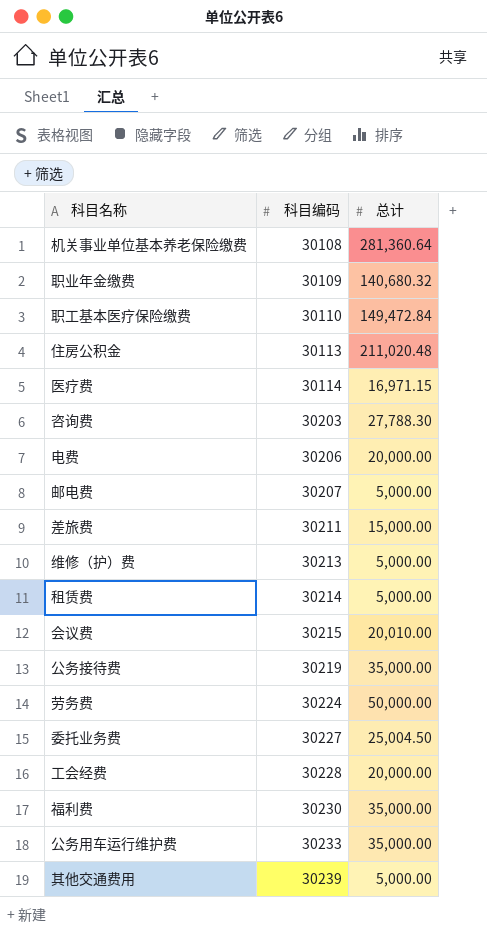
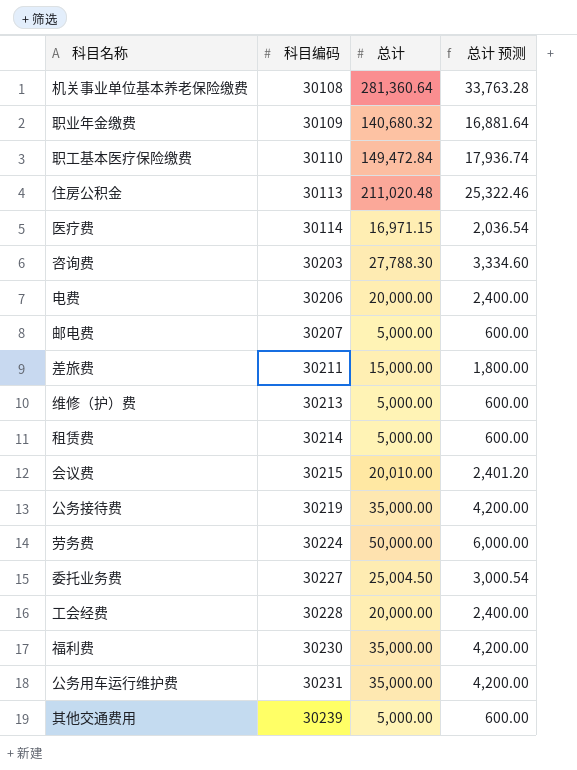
column 总计 预测 | formula: none -> [总计] * 0.12
公务用车运行维护费 | 科目编码: 30233 -> 30231

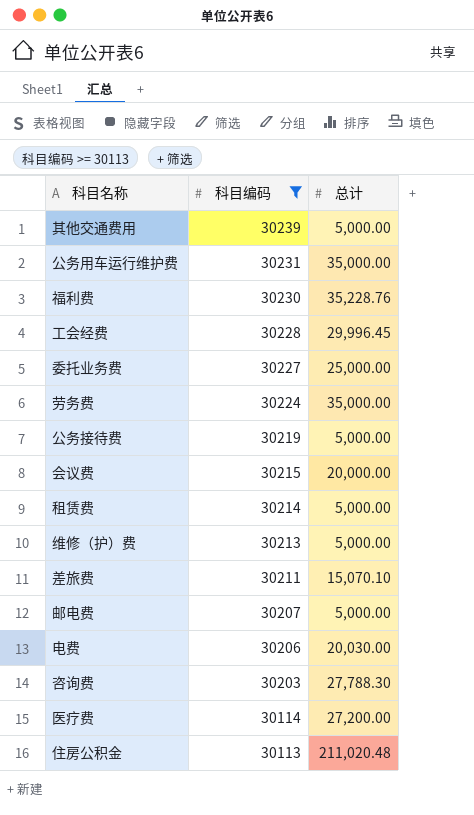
filter: none -> 科目编码 >= 30113
row order: 科目编码 ascending -> 科目编码 descending
column 总计 预测 | formula: [总计] * 0.12 -> none
福利费 | 总计: 35,000.00 -> 35,228.76
工会经费 | 总计: 20,000.00 -> 29,996.45
委托业务费 | 总计: 25,004.50 -> 25,000.00
劳务费 | 总计: 50,000.00 -> 35,000.00
公务接待费 | 总计: 35,000.00 -> 5,000.00
会议费 | 总计: 20,010.00 -> 20,000.00
差旅费 | 总计: 15,000.00 -> 15,070.10
电费 | 总计: 20,000.00 -> 20,030.00
医疗费 | 总计: 16,971.15 -> 27,200.00

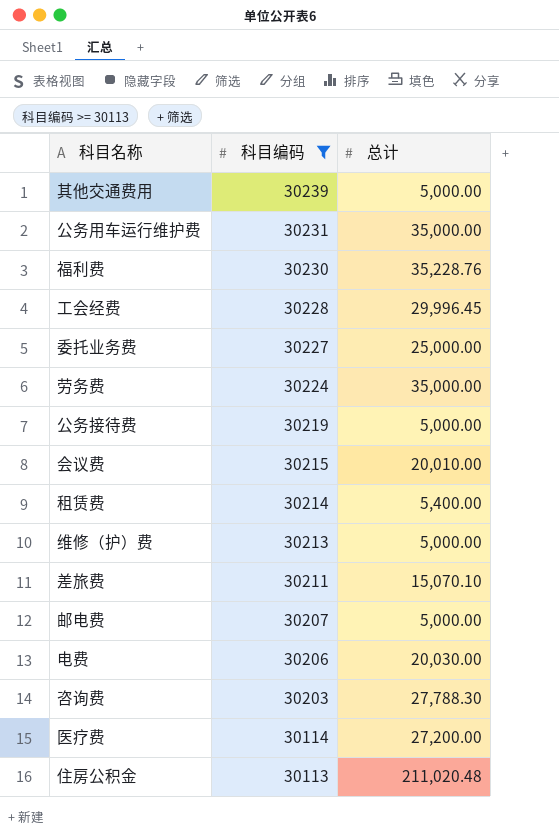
会议费 | 总计: 20,000.00 -> 20,010.00
租赁费 | 总计: 5,000.00 -> 5,400.00

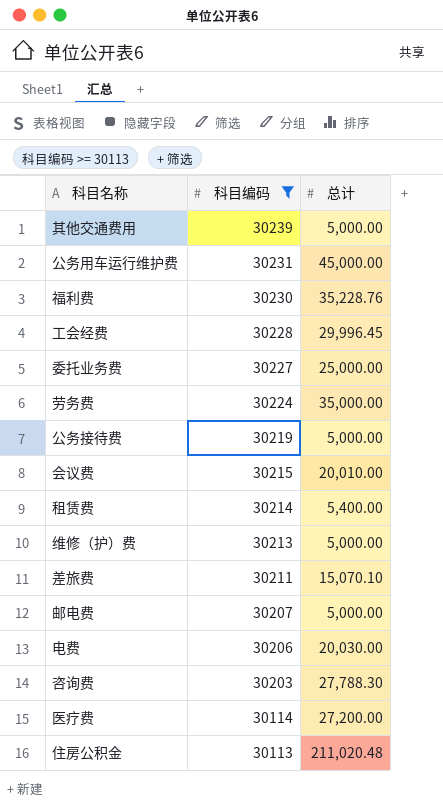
公务用车运行维护费 | 总计: 35,000.00 -> 45,000.00

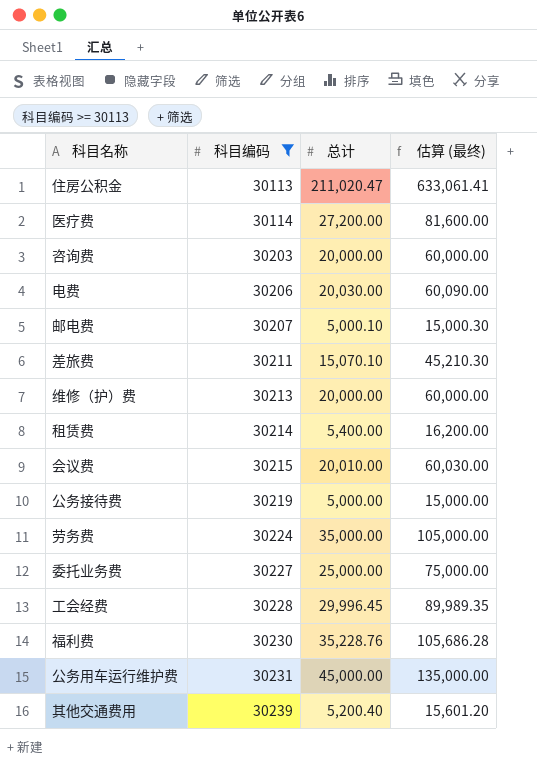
row order: 科目编码 descending -> 科目编码 ascending
column 估算 (最终) | formula: none -> [总计] * 3
住房公积金 | 总计: 211,020.48 -> 211,020.47
咨询费 | 总计: 27,788.30 -> 20,000.00
邮电费 | 总计: 5,000.00 -> 5,000.10
维修（护）费 | 总计: 5,000.00 -> 20,000.00
其他交通费用 | 总计: 5,000.00 -> 5,200.40

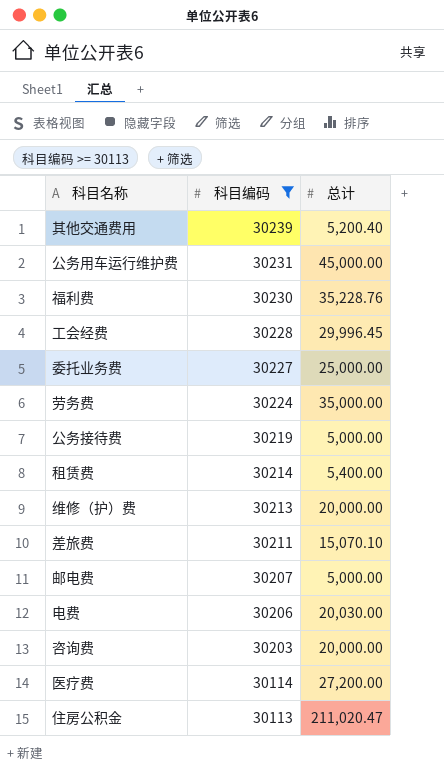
row order: 科目编码 ascending -> 科目编码 descending
column 估算 (最终) | formula: [总计] * 3 -> none
row 会议费: 30215 | 20,010.00 | 60,030.00 -> none
邮电费 | 总计: 5,000.10 -> 5,000.00

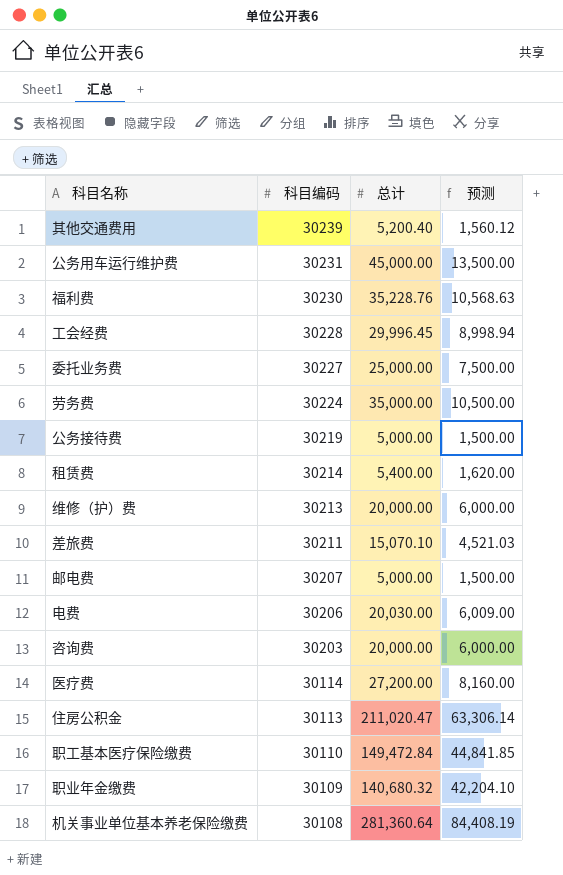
filter: 科目编码 >= 30113 -> none
column 预测 | formula: none -> [总计] * 0.3

